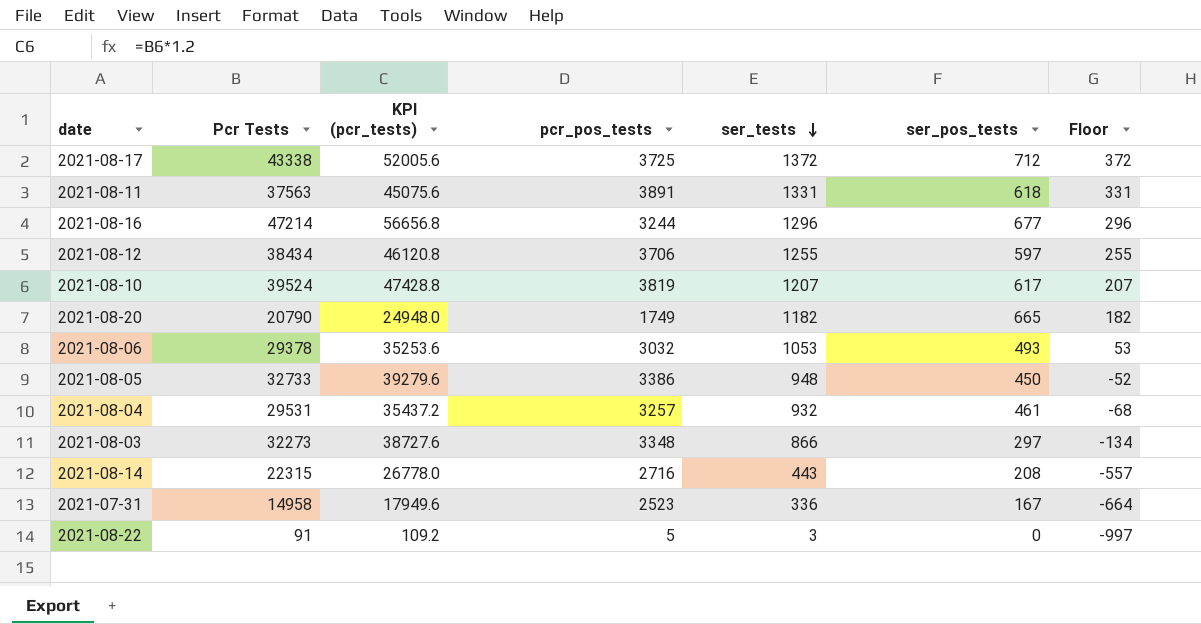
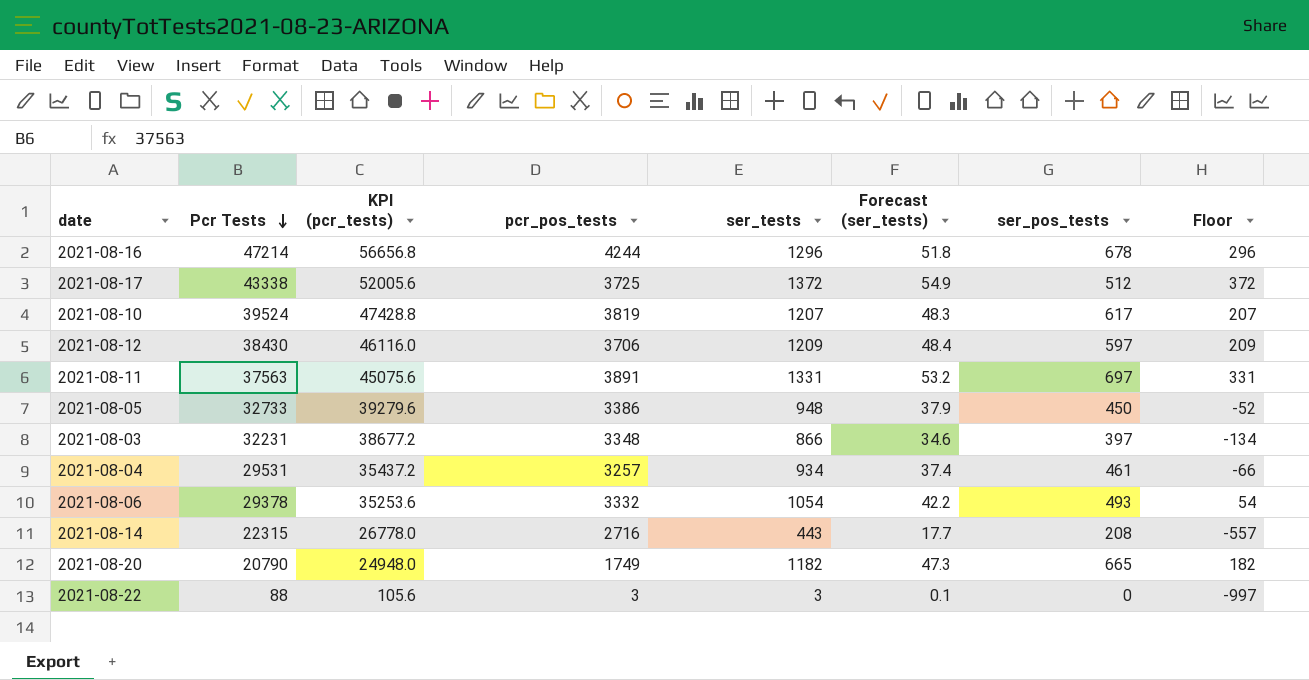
row order: ser_tests descending -> Pcr Tests descending
column Forecast (ser_tests) | formula: none -> [ser_tests] * 0.04
row 2021-07-31: 14958 | 17949.6 | 2523 | 336 | 167 | -664 -> none
2021-08-16 | pcr_pos_tests: 3244 -> 4244
2021-08-16 | ser_pos_tests: 677 -> 678
2021-08-17 | ser_pos_tests: 712 -> 512
2021-08-12 | Pcr Tests: 38434 -> 38430
2021-08-12 | KPI (pcr_tests): 46120.8 -> 46116.0
2021-08-12 | ser_tests: 1255 -> 1209
2021-08-12 | Floor: 255 -> 209
2021-08-11 | ser_pos_tests: 618 -> 697
2021-08-03 | Pcr Tests: 32273 -> 32231
2021-08-03 | KPI (pcr_tests): 38727.6 -> 38677.2
2021-08-03 | ser_pos_tests: 297 -> 397
2021-08-04 | ser_tests: 932 -> 934
2021-08-04 | Floor: -68 -> -66
2021-08-06 | pcr_pos_tests: 3032 -> 3332
2021-08-06 | ser_tests: 1053 -> 1054
2021-08-06 | Floor: 53 -> 54
2021-08-22 | Pcr Tests: 91 -> 88
2021-08-22 | KPI (pcr_tests): 109.2 -> 105.6
2021-08-22 | pcr_pos_tests: 5 -> 3

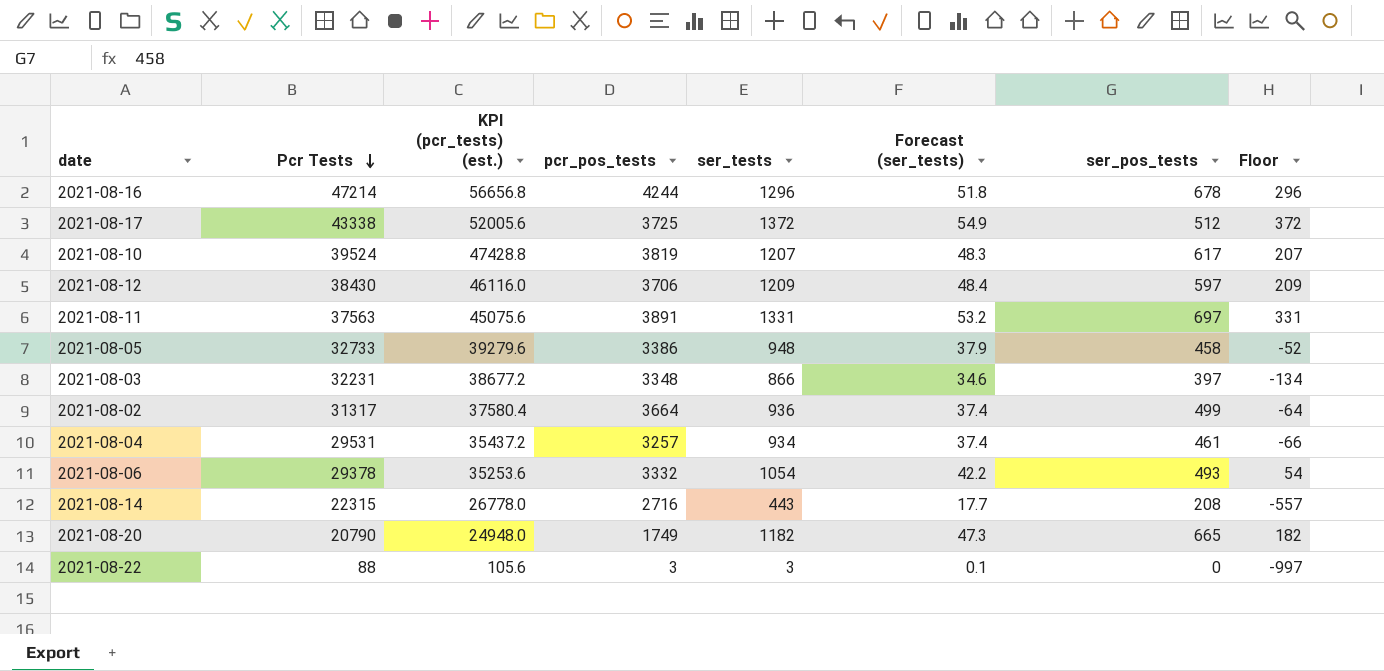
column name: KPI (pcr_tests) -> KPI (pcr_tests) (est.)
2021-08-05 | ser_pos_tests: 450 -> 458
row 2021-08-02: none -> 31317 | 37580.4 | 3664 | 936 | 37.4 | 499 | -64

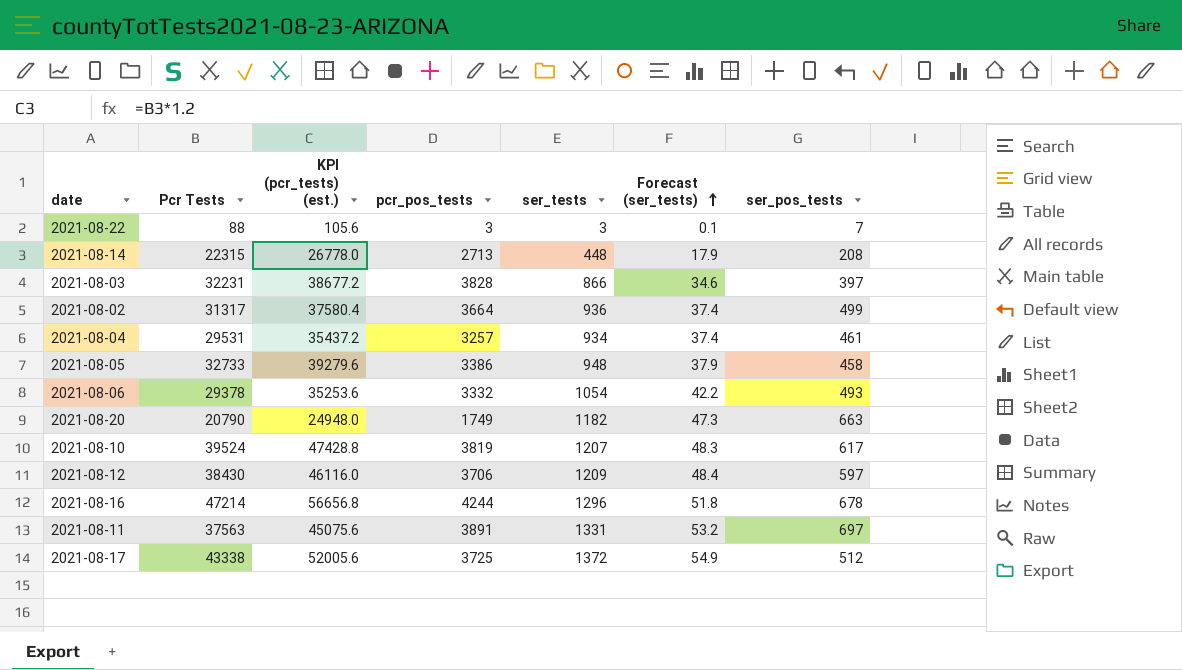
row order: Pcr Tests descending -> Forecast (ser_tests) ascending
column Floor | formula: [ser_tests] - 1000 -> none
2021-08-22 | ser_pos_tests: 0 -> 7
2021-08-14 | pcr_pos_tests: 2716 -> 2713
2021-08-14 | ser_tests: 443 -> 448
2021-08-14 | Forecast (ser_tests): 17.7 -> 17.9
2021-08-03 | pcr_pos_tests: 3348 -> 3828
2021-08-20 | ser_pos_tests: 665 -> 663

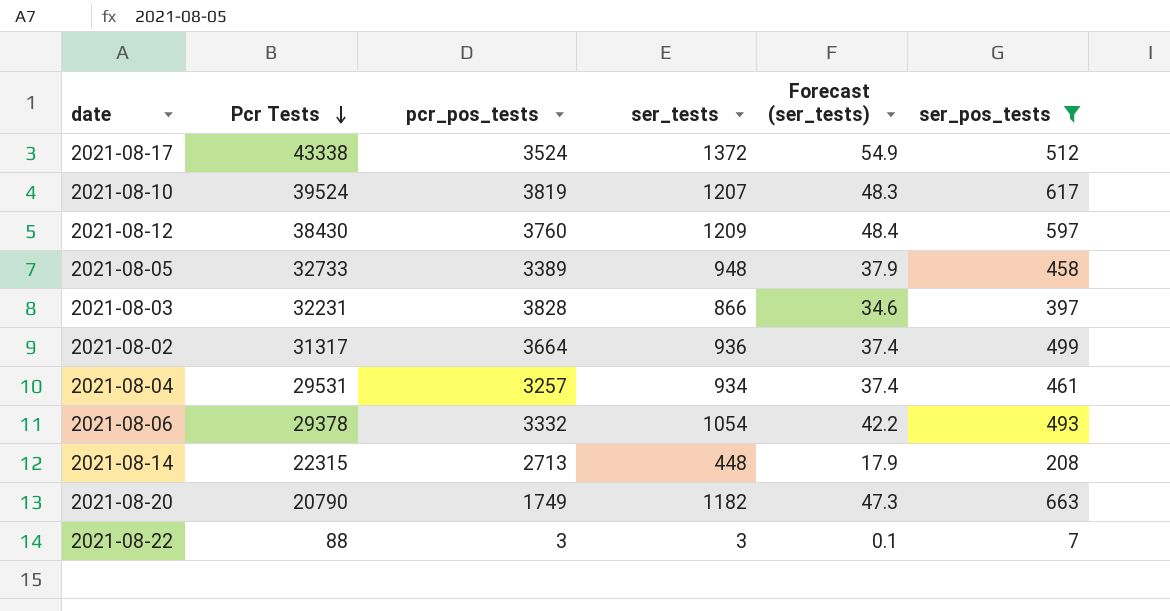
filter: none -> ser_pos_tests <= 663
row order: Forecast (ser_tests) ascending -> Pcr Tests descending
column KPI (pcr_tests) (est.) | formula: [Pcr Tests] * 1.2 -> none
2021-08-17 | pcr_pos_tests: 3725 -> 3524
2021-08-12 | pcr_pos_tests: 3706 -> 3760
2021-08-05 | pcr_pos_tests: 3386 -> 3389

